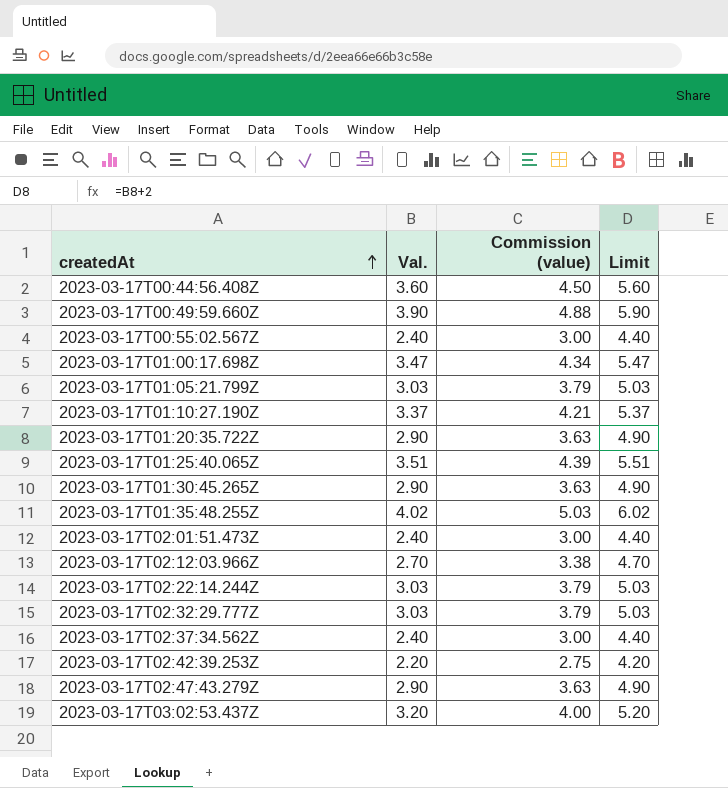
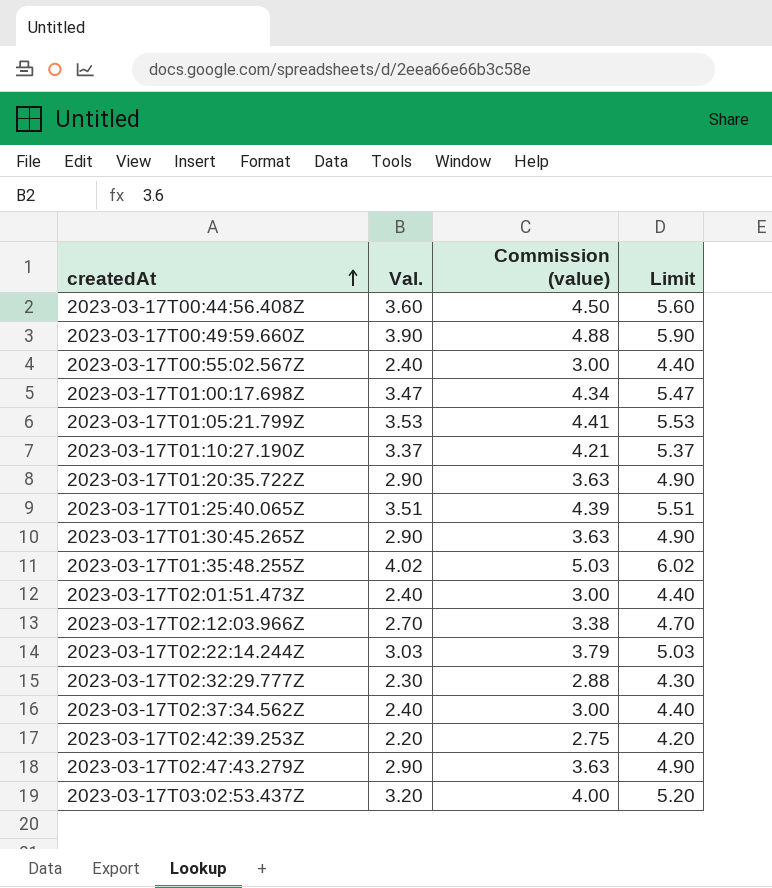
2023-03-17T01:05:21.799Z | Val.: 3.03 -> 3.53
2023-03-17T01:05:21.799Z | Commission (value): 3.79 -> 4.41
2023-03-17T01:05:21.799Z | Limit: 5.03 -> 5.53
2023-03-17T02:32:29.777Z | Val.: 3.03 -> 2.30
2023-03-17T02:32:29.777Z | Commission (value): 3.79 -> 2.88
2023-03-17T02:32:29.777Z | Limit: 5.03 -> 4.30

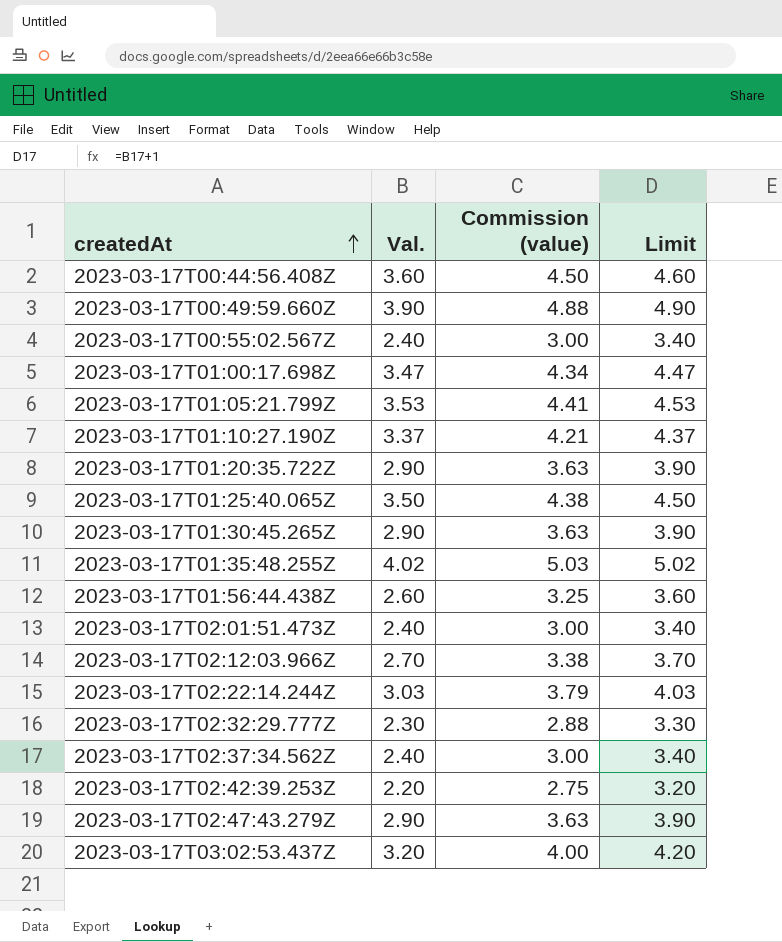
column Limit | formula: [Val.] + 2 -> [Val.] + 1
2023-03-17T01:25:40.065Z | Val.: 3.51 -> 3.50
2023-03-17T01:25:40.065Z | Commission (value): 4.39 -> 4.38
row 2023-03-17T01:56:44.438Z: none -> 2.60 | 3.25 | 3.60

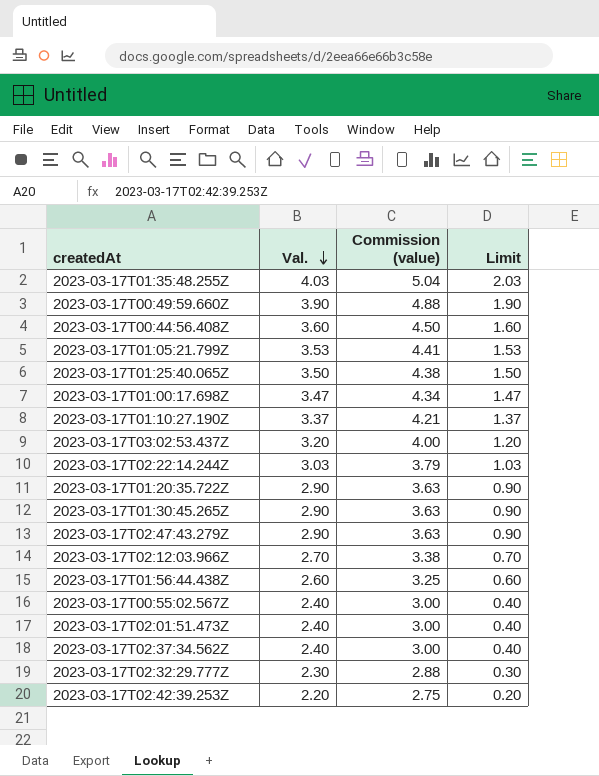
row order: createdAt ascending -> Val. descending
column Limit | formula: [Val.] + 1 -> [Val.] - 2
2023-03-17T01:35:48.255Z | Val.: 4.02 -> 4.03
2023-03-17T01:35:48.255Z | Commission (value): 5.03 -> 5.04

